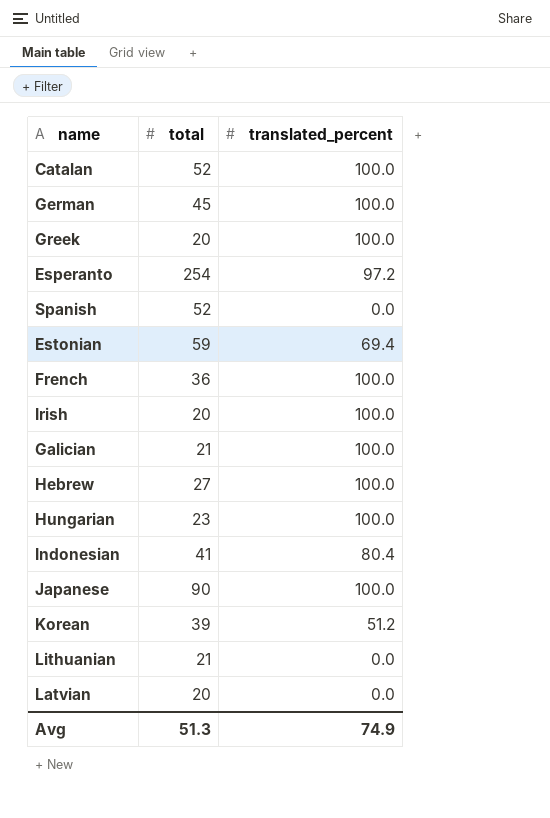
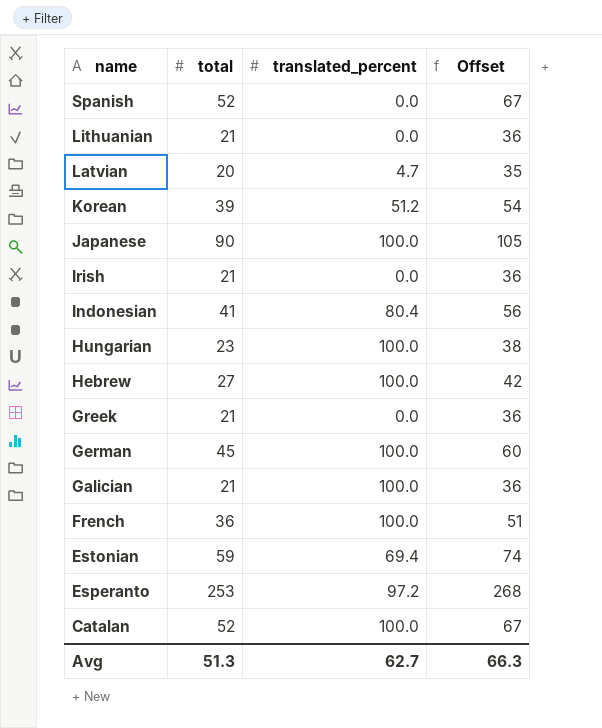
row order: none -> name descending
column Offset | formula: none -> [total] + 15
Latvian | translated_percent: 0.0 -> 4.7
Irish | total: 20 -> 21
Irish | translated_percent: 100.0 -> 0.0
Greek | total: 20 -> 21
Greek | translated_percent: 100.0 -> 0.0
Esperanto | total: 254 -> 253
Avg | translated_percent: 74.9 -> 62.7

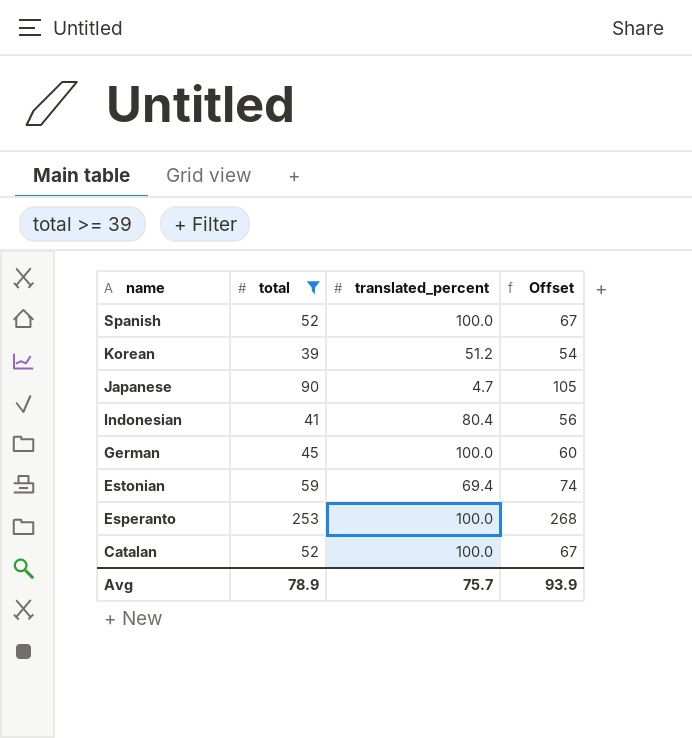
filter: none -> total >= 39
Spanish | translated_percent: 0.0 -> 100.0
Japanese | translated_percent: 100.0 -> 4.7
Esperanto | translated_percent: 97.2 -> 100.0
Avg | total: 51.3 -> 78.9
Avg | translated_percent: 62.7 -> 75.7
Avg | Offset: 66.3 -> 93.9

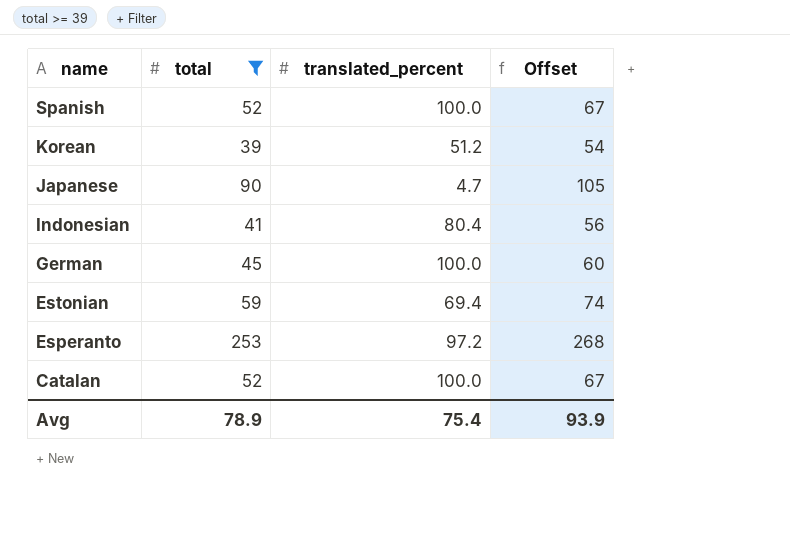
Esperanto | translated_percent: 100.0 -> 97.2
Avg | translated_percent: 75.7 -> 75.4

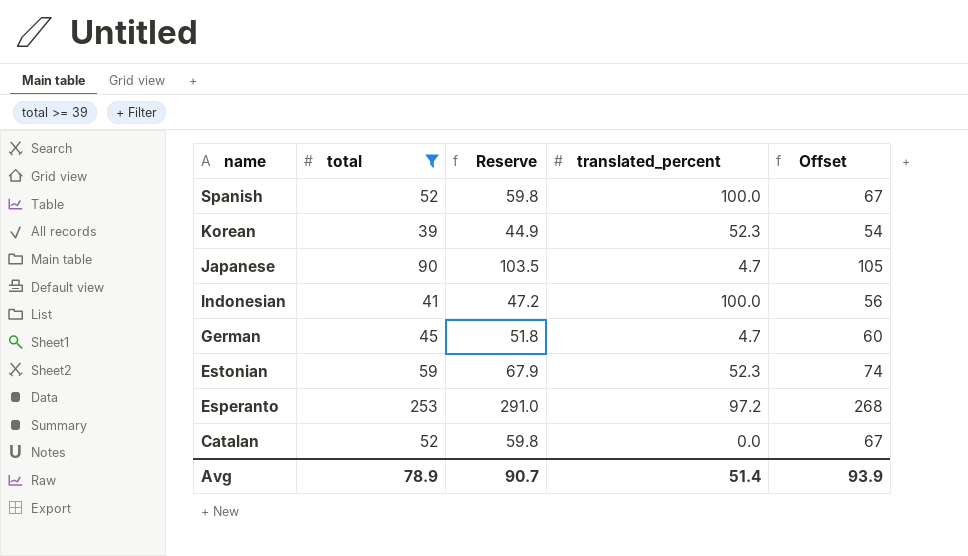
column Reserve | formula: none -> [total] * 1.15
Korean | translated_percent: 51.2 -> 52.3
Indonesian | translated_percent: 80.4 -> 100.0
German | translated_percent: 100.0 -> 4.7
Estonian | translated_percent: 69.4 -> 52.3
Catalan | translated_percent: 100.0 -> 0.0
Avg | translated_percent: 75.4 -> 51.4

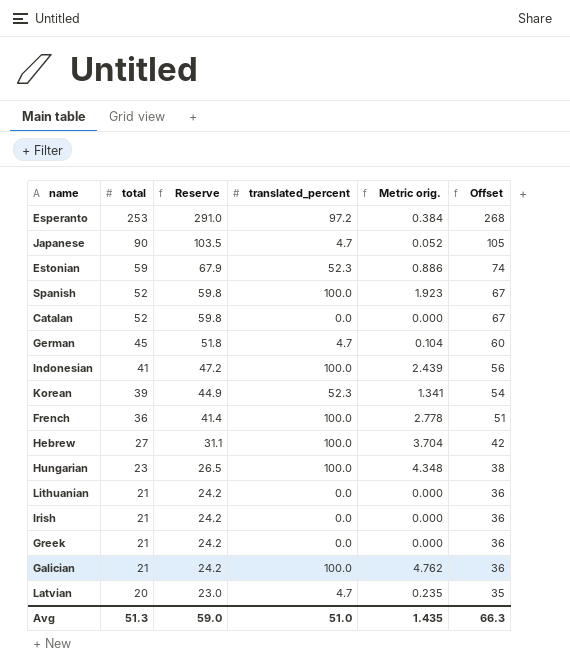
filter: total >= 39 -> none
row order: name descending -> total descending
column Metric orig. | formula: none -> [translated_percent] / [total]
Avg | total: 78.9 -> 51.3
Avg | Reserve: 90.7 -> 59.0
Avg | translated_percent: 51.4 -> 51.0
Avg | Offset: 93.9 -> 66.3

